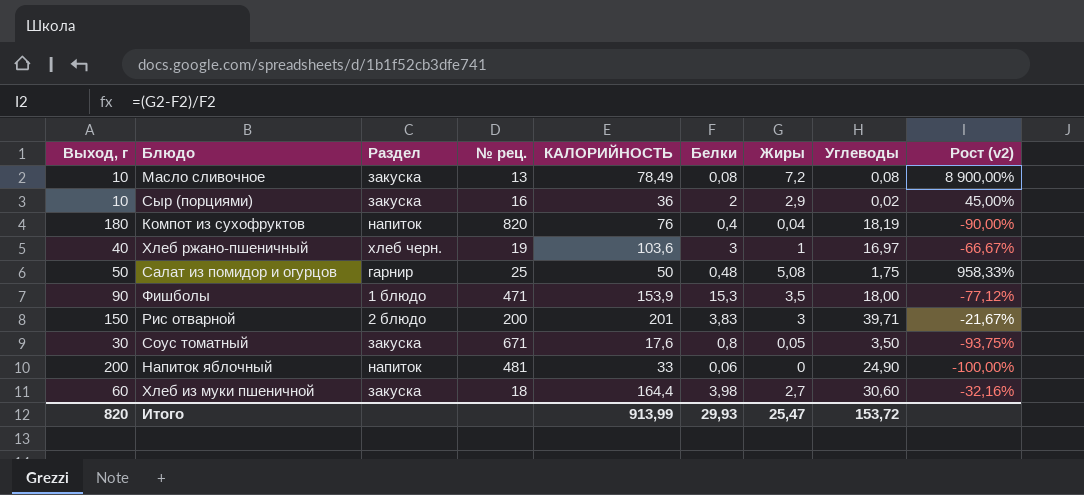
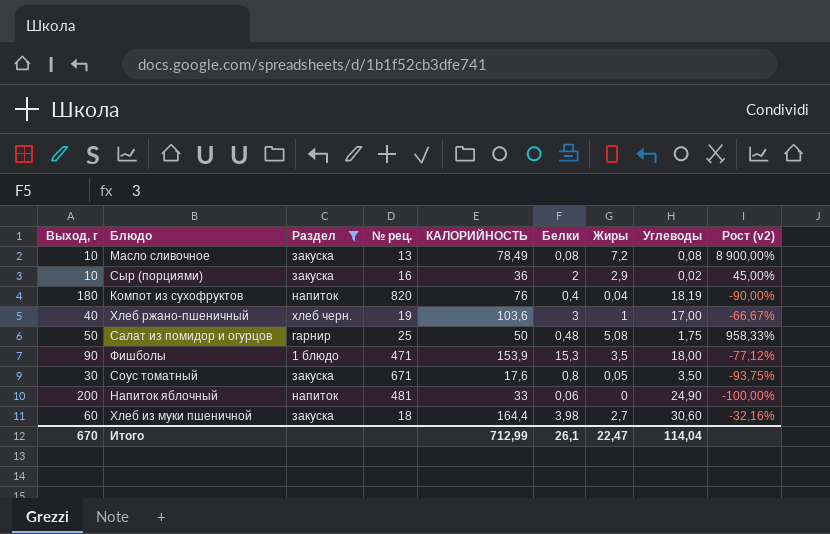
filter: none -> Раздел != 2 блюдо
Хлеб ржано-пшеничный | Углеводы: 16,97 -> 17,00
Итого | Выход, г: 820 -> 670
Итого | КАЛОРИЙНОСТЬ: 913,99 -> 712,99
Итого | Белки: 29,93 -> 26,1
Итого | Жиры: 25,47 -> 22,47
Итого | Углеводы: 153,72 -> 114,04

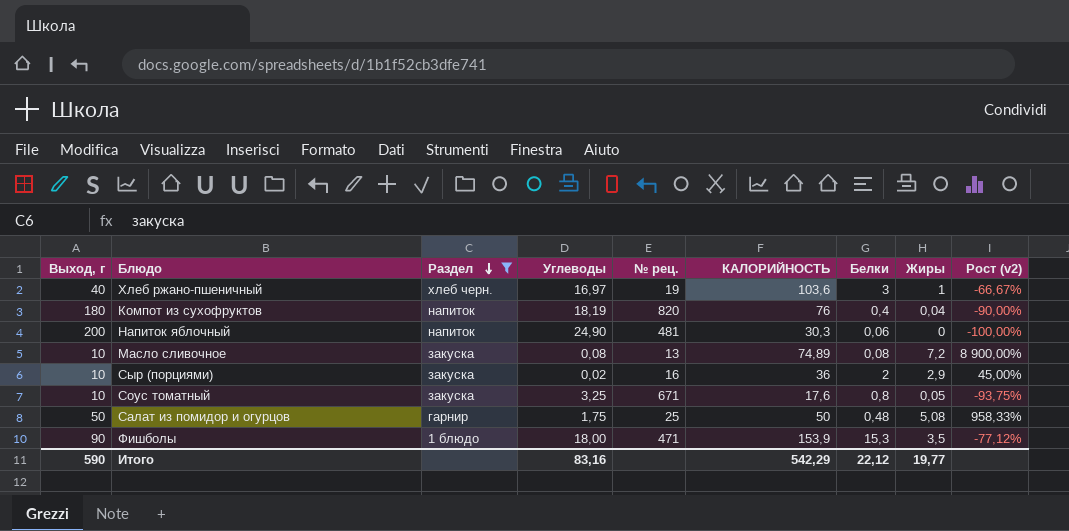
row order: none -> Раздел descending
column Углеводы | position: 8 -> 4
row Хлеб из муки пшеничной: 60 | закуска | 18 | 164,4 | 3,98 | 2,7 | 30,60 | -32,16% -> none
Хлеб ржано-пшеничный | Углеводы: 17,00 -> 16,97
Напиток яблочный | КАЛОРИЙНОСТЬ: 33 -> 30,3
Масло сливочное | КАЛОРИЙНОСТЬ: 78,49 -> 74,89
Соус томатный | Выход, г: 30 -> 10
Соус томатный | Углеводы: 3,50 -> 3,25
Итого | Выход, г: 670 -> 590
Итого | Углеводы: 114,04 -> 83,16
Итого | КАЛОРИЙНОСТЬ: 712,99 -> 542,29
Итого | Белки: 26,1 -> 22,12
Итого | Жиры: 22,47 -> 19,77

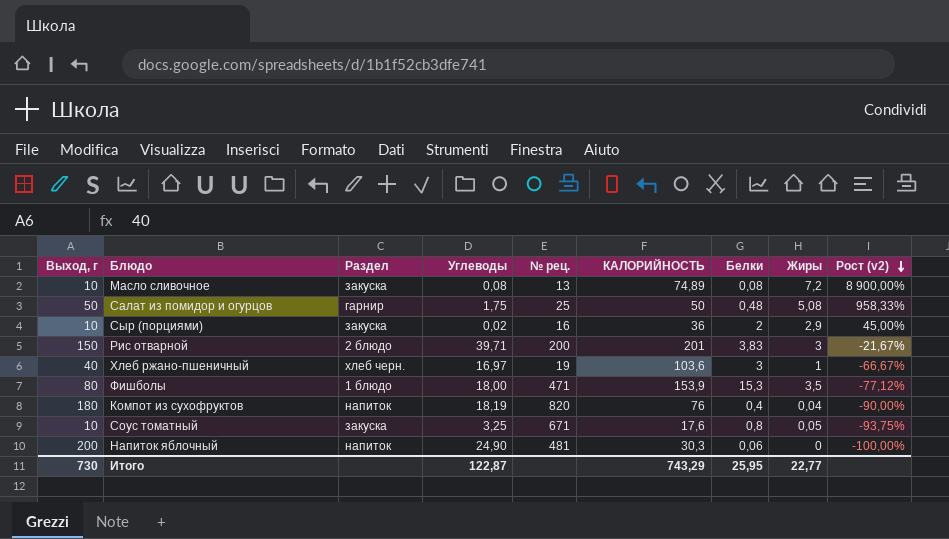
filter: Раздел != 2 блюдо -> none
row order: Раздел descending -> Рост (v2) descending
Фишболы | Выход, г: 90 -> 80
Итого | Выход, г: 590 -> 730
Итого | Углеводы: 83,16 -> 122,87
Итого | КАЛОРИЙНОСТЬ: 542,29 -> 743,29
Итого | Белки: 22,12 -> 25,95
Итого | Жиры: 19,77 -> 22,77

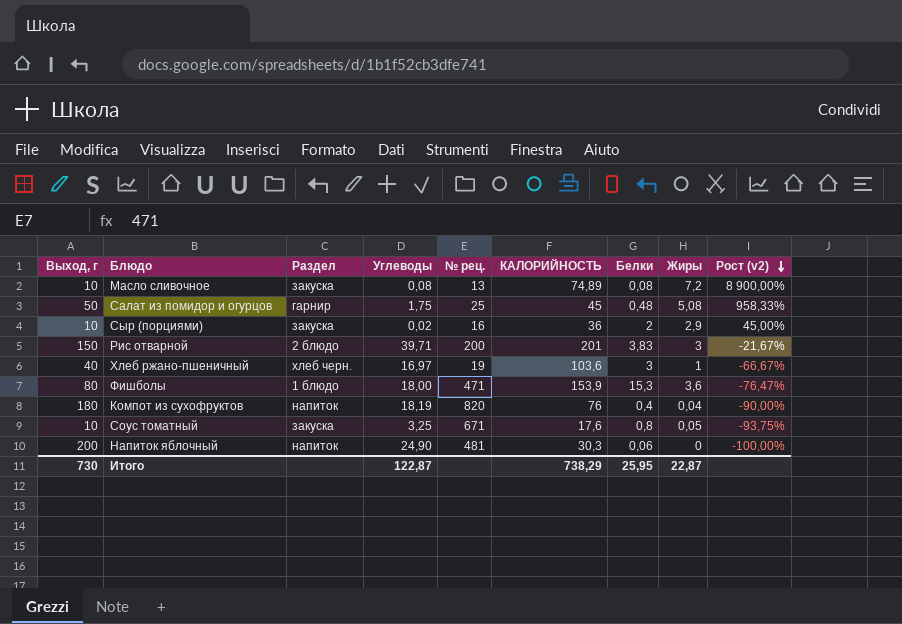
Салат из помидор и огурцов | КАЛОРИЙНОСТЬ: 50 -> 45
Фишболы | Жиры: 3,5 -> 3,6
Фишболы | Рост (v2): -77,12% -> -76,47%
Итого | КАЛОРИЙНОСТЬ: 743,29 -> 738,29
Итого | Жиры: 22,77 -> 22,87

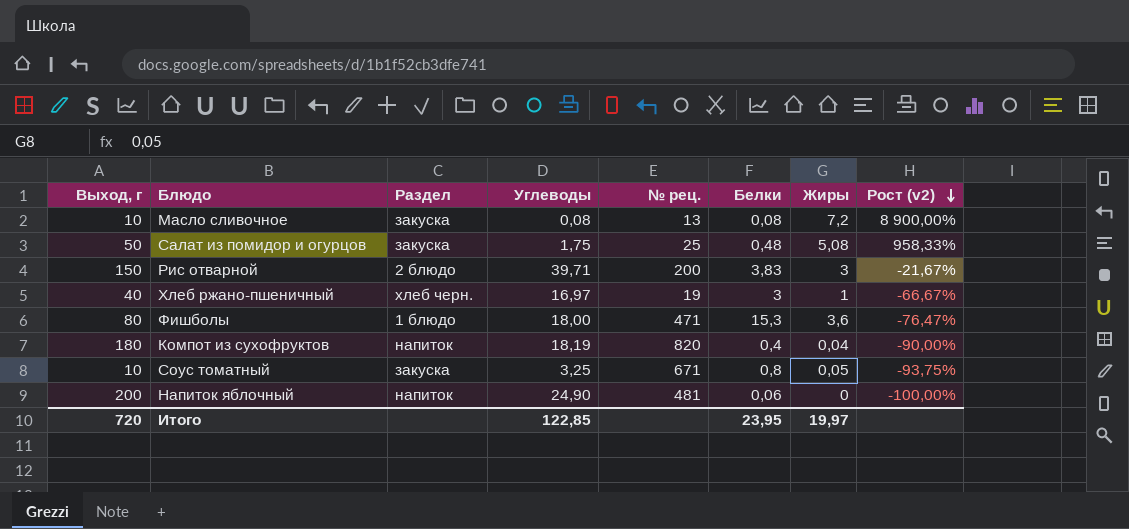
column КАЛОРИЙНОСТЬ | position: 6 -> none
row Сыр (порциями): 10 | закуска | 0,02 | 16 | 36 | 2 | 2,9 | 45,00% -> none
Салат из помидор и огурцов | Раздел: гарнир -> закуска
Итого | Выход, г: 730 -> 720
Итого | Углеводы: 122,87 -> 122,85
Итого | Белки: 25,95 -> 23,95
Итого | Жиры: 22,87 -> 19,97

